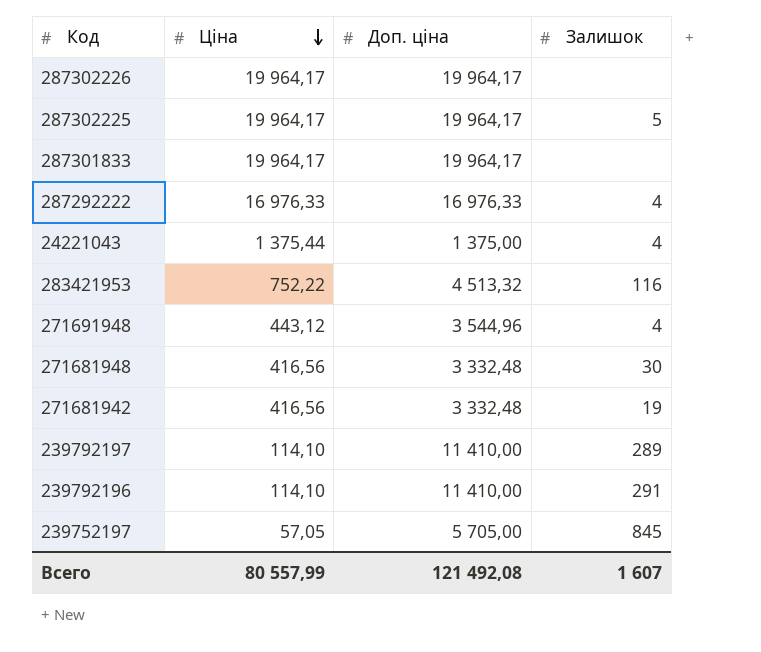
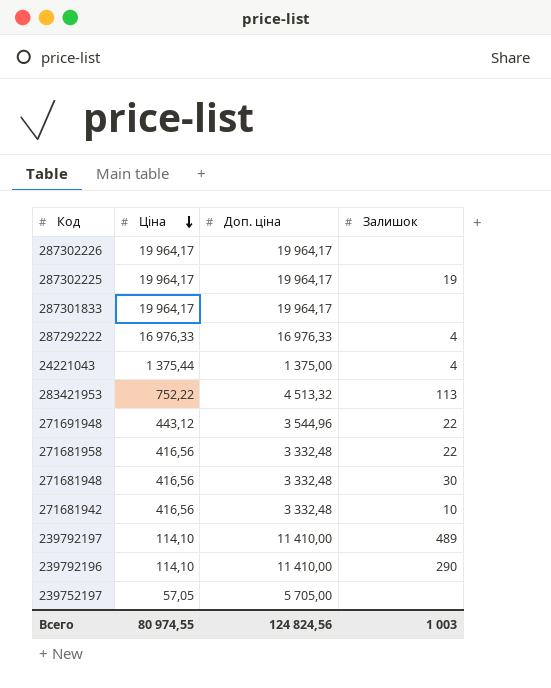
287302225 | Залишок: 5 -> 19
283421953 | Залишок: 116 -> 113
271691948 | Залишок: 4 -> 22
row 271681958: none -> 416,56 | 3 332,48 | 22
271681942 | Залишок: 19 -> 10
239792197 | Залишок: 289 -> 489
239792196 | Залишок: 291 -> 290
239752197 | Залишок: 845 -> none
Всего | Ціна: 80 557,99 -> 80 974,55
Всего | Доп. ціна: 121 492,08 -> 124 824,56
Всего | Залишок: 1 607 -> 1 003

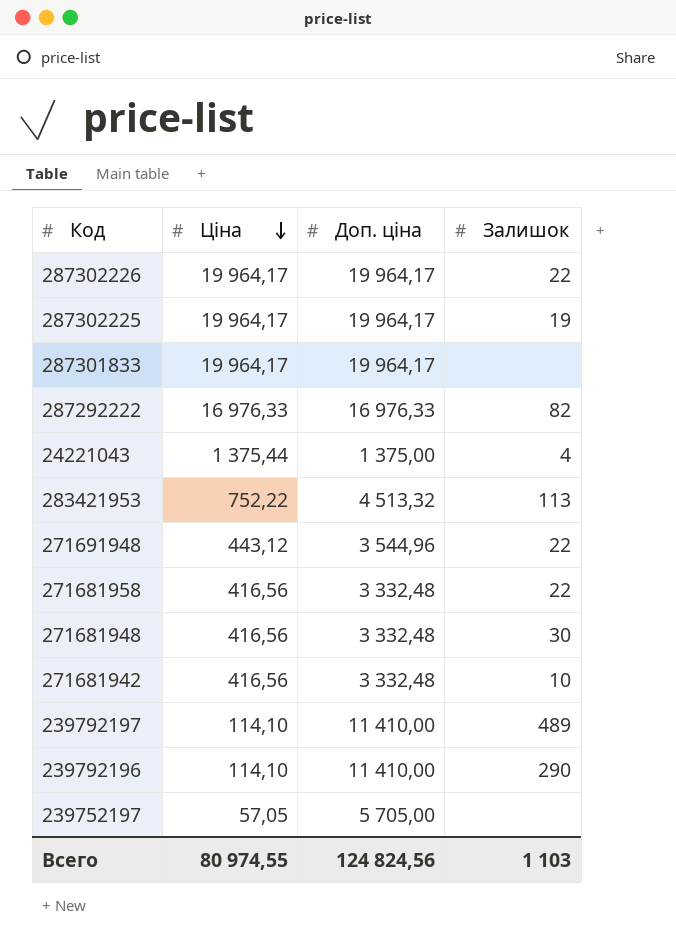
287302226 | Залишок: none -> 22
287292222 | Залишок: 4 -> 82
Всего | Залишок: 1 003 -> 1 103

